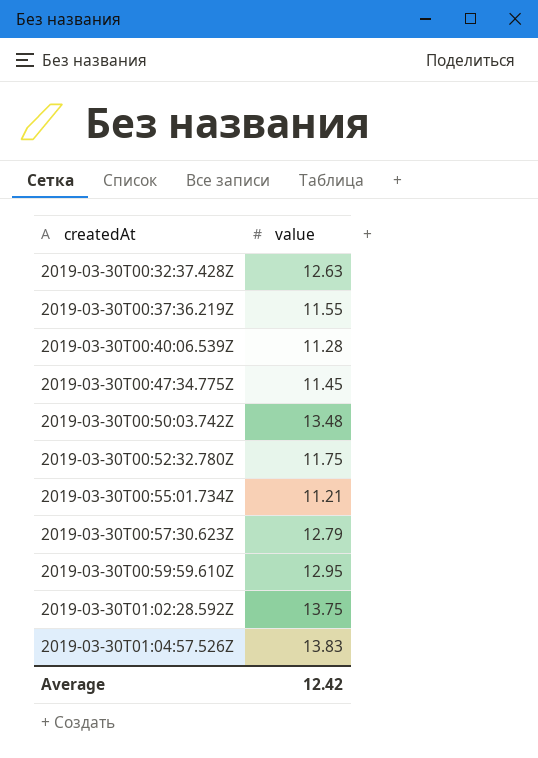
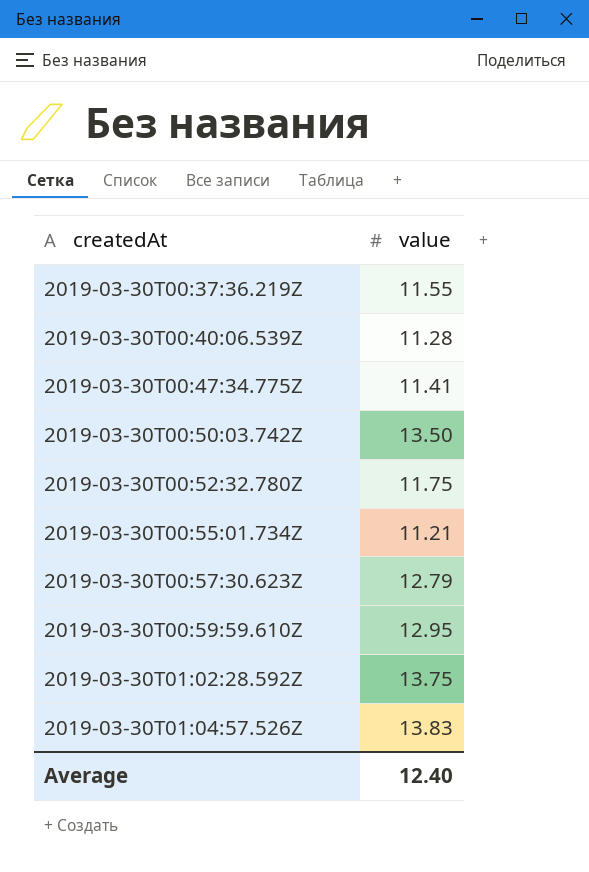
row 2019-03-30T00:32:37.428Z: 12.63 -> none
2019-03-30T00:47:34.775Z | value: 11.45 -> 11.41
2019-03-30T00:50:03.742Z | value: 13.48 -> 13.50
Average | value: 12.42 -> 12.40

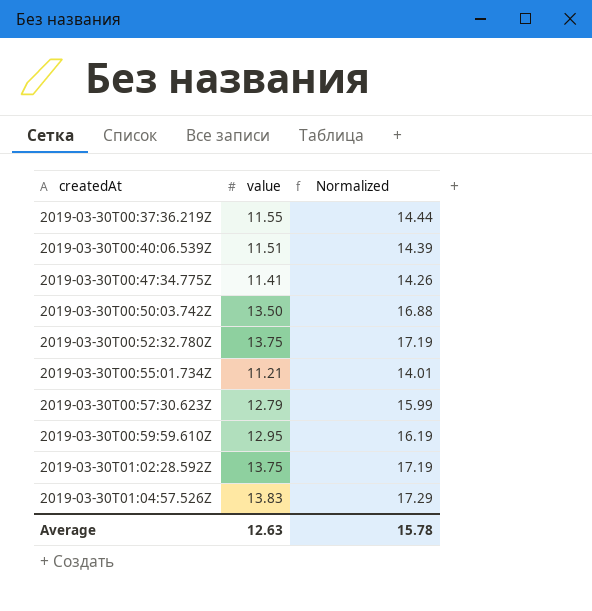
column Normalized | formula: none -> [value] * 1.25
2019-03-30T00:40:06.539Z | value: 11.28 -> 11.51
2019-03-30T00:52:32.780Z | value: 11.75 -> 13.75
Average | value: 12.40 -> 12.63

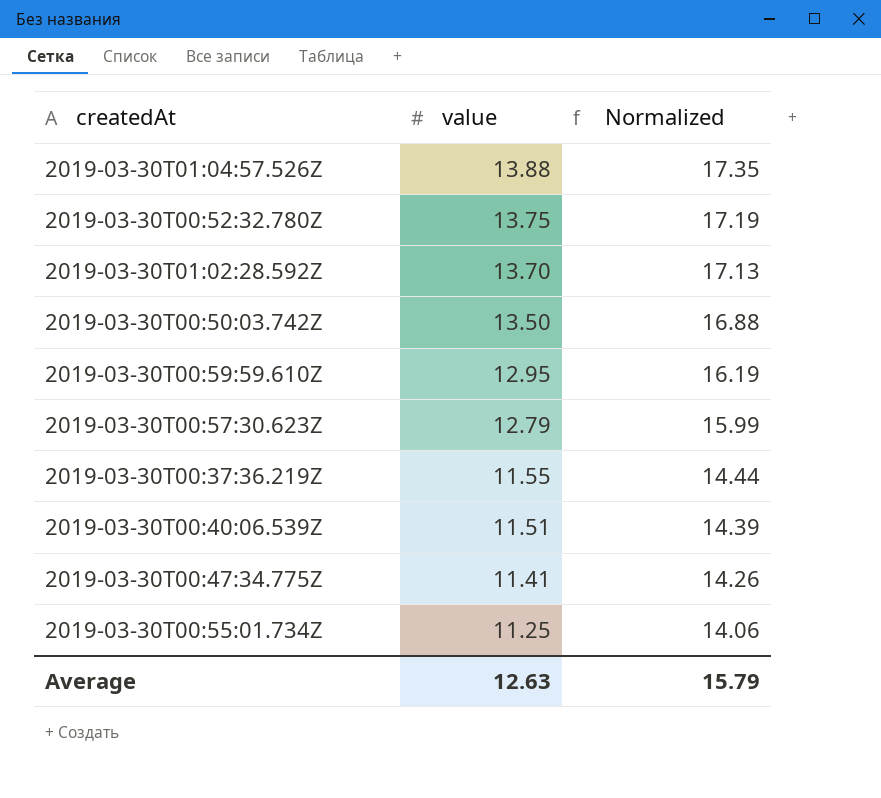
row order: createdAt ascending -> value descending
2019-03-30T01:04:57.526Z | value: 13.83 -> 13.88
2019-03-30T01:04:57.526Z | Normalized: 17.29 -> 17.35
2019-03-30T01:02:28.592Z | value: 13.75 -> 13.70
2019-03-30T01:02:28.592Z | Normalized: 17.19 -> 17.13
2019-03-30T00:55:01.734Z | value: 11.21 -> 11.25
2019-03-30T00:55:01.734Z | Normalized: 14.01 -> 14.06
Average | Normalized: 15.78 -> 15.79

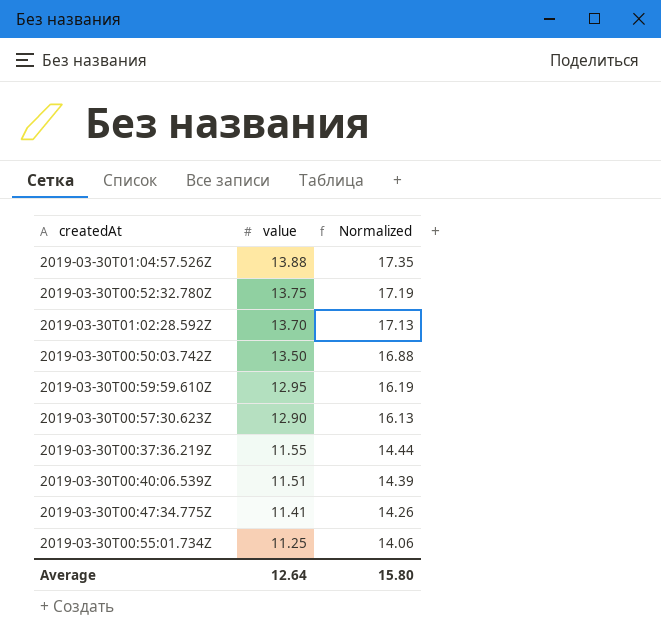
2019-03-30T00:57:30.623Z | value: 12.79 -> 12.90
2019-03-30T00:57:30.623Z | Normalized: 15.99 -> 16.13
Average | value: 12.63 -> 12.64
Average | Normalized: 15.79 -> 15.80

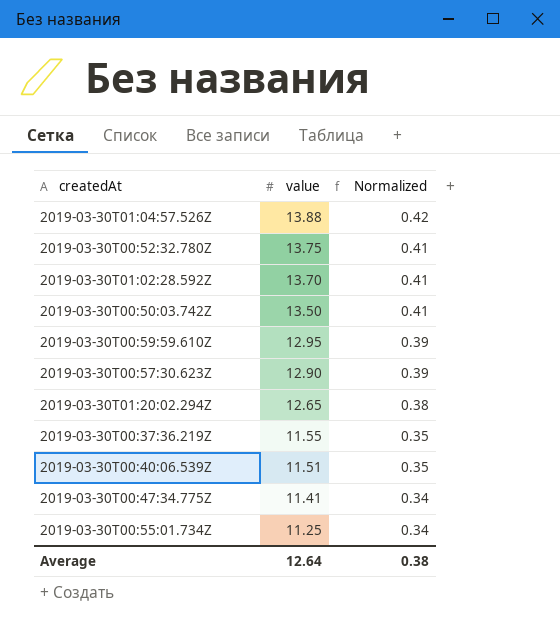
column Normalized | formula: [value] * 1.25 -> [value] * 0.03
row 2019-03-30T01:20:02.294Z: none -> 12.65 | 0.38
Average | Normalized: 15.80 -> 0.38

